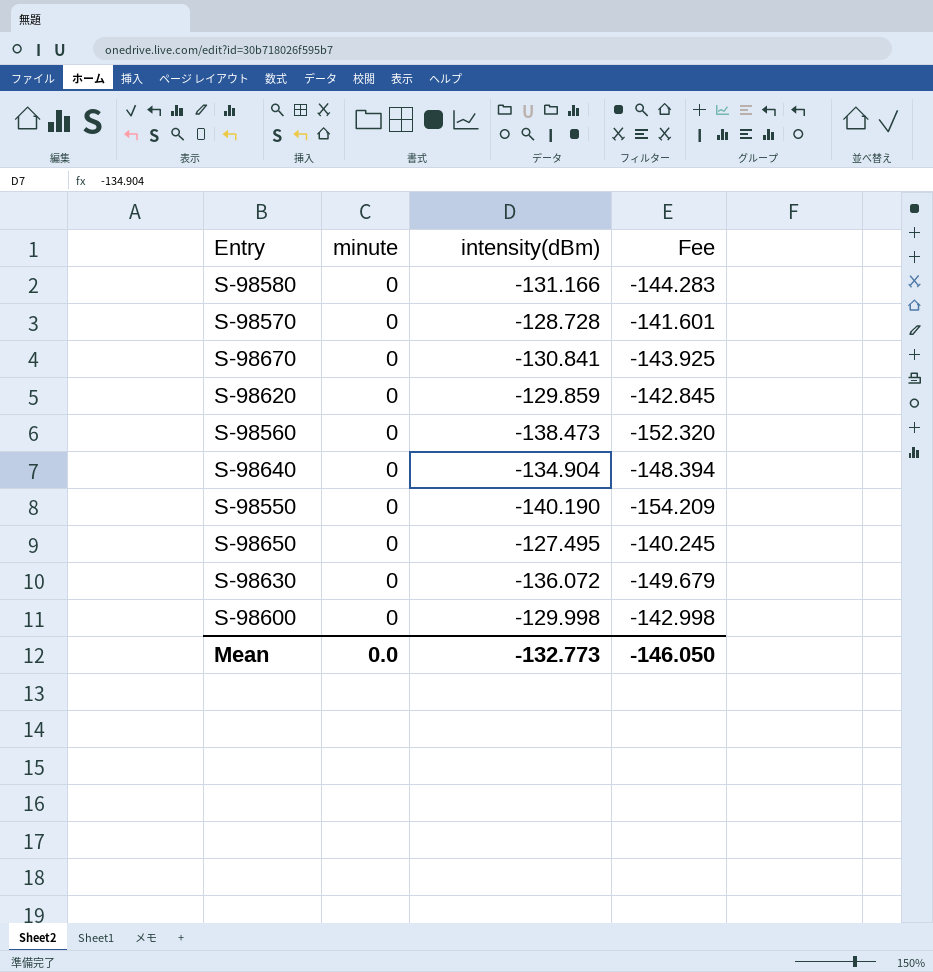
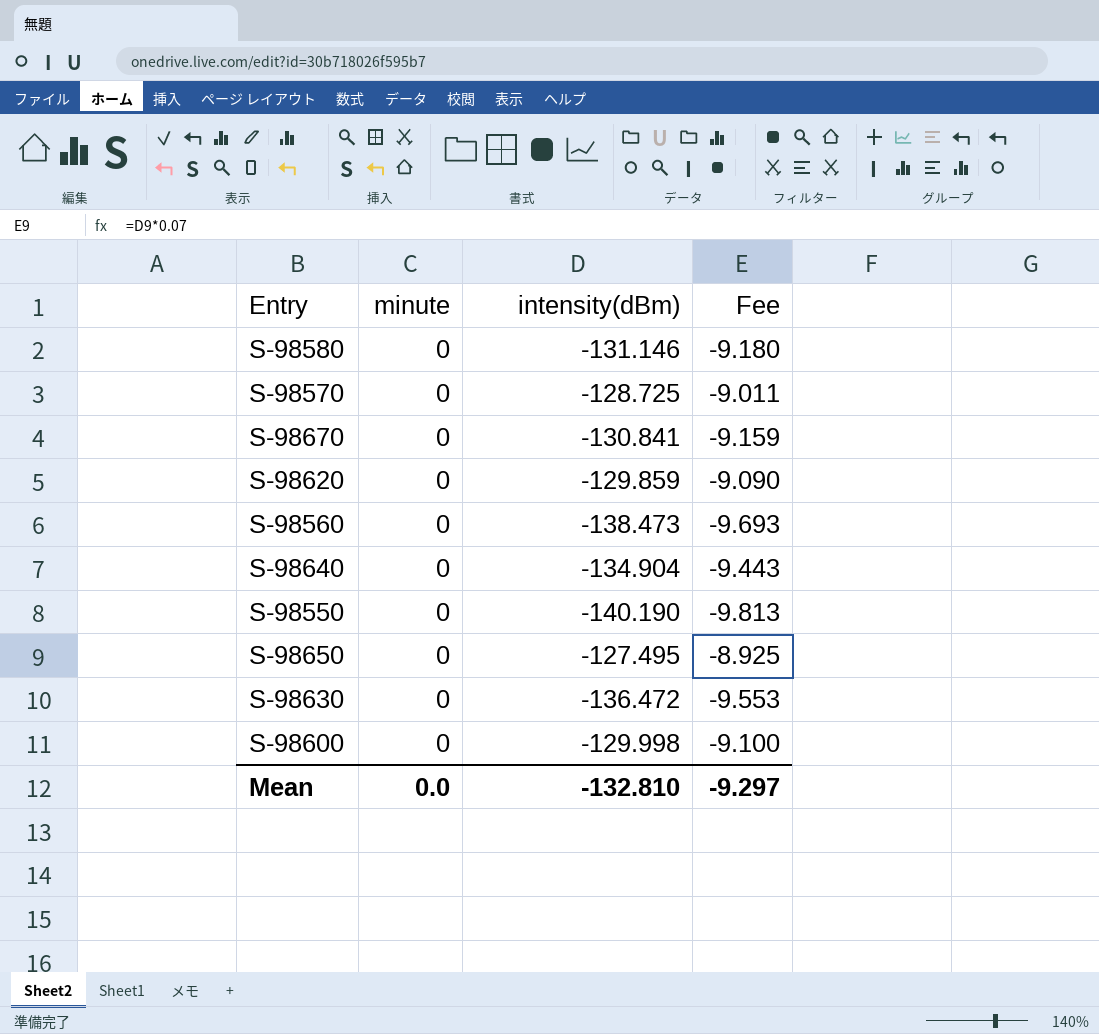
column Fee | formula: [intensity(dBm)] * 1.1 -> [intensity(dBm)] * 0.07
S-98580 | intensity(dBm): -131.166 -> -131.146
S-98570 | intensity(dBm): -128.728 -> -128.725
S-98630 | intensity(dBm): -136.072 -> -136.472
Mean | intensity(dBm): -132.773 -> -132.810
Mean | Fee: -146.050 -> -9.297

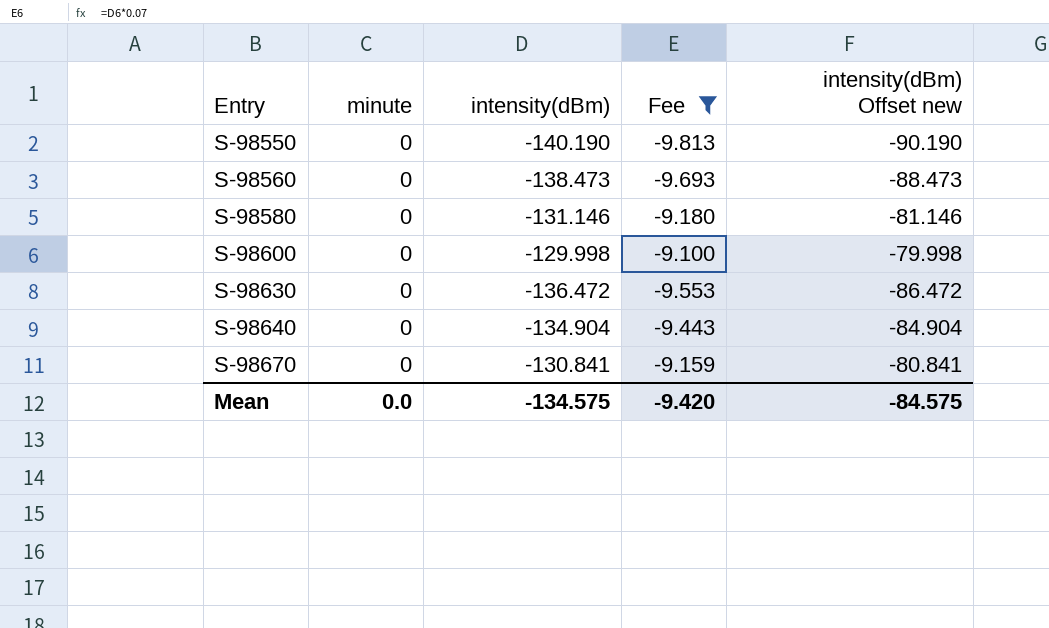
filter: none -> Fee <= -9.100
row order: none -> Entry ascending
column intensity(dBm) Offset new | formula: none -> [intensity(dBm)] + 50
Mean | intensity(dBm): -132.810 -> -134.575
Mean | Fee: -9.297 -> -9.420

